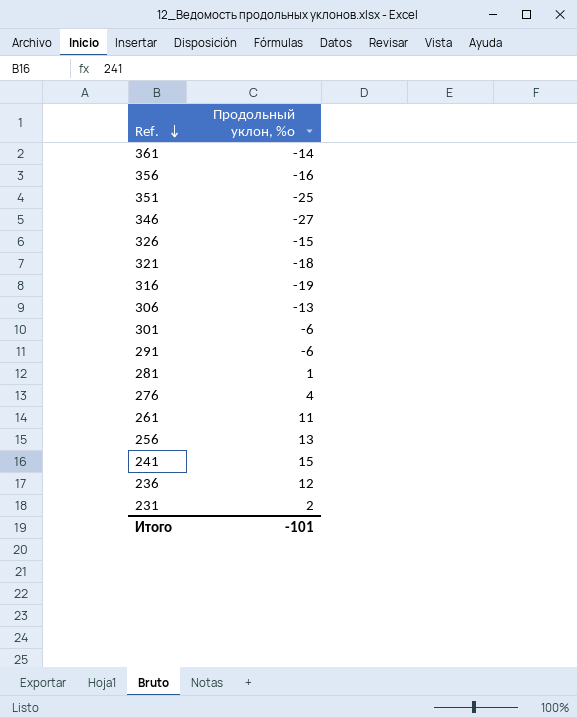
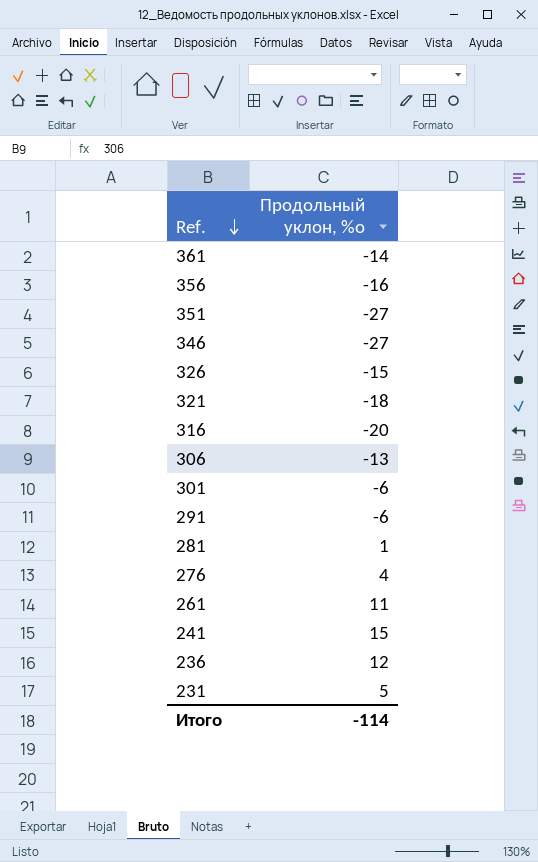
row 256: 13 -> none
351 | Продольный уклон, %о: -25 -> -27
316 | Продольный уклон, %о: -19 -> -20
231 | Продольный уклон, %о: 2 -> 5
Итого | Продольный уклон, %о: -101 -> -114

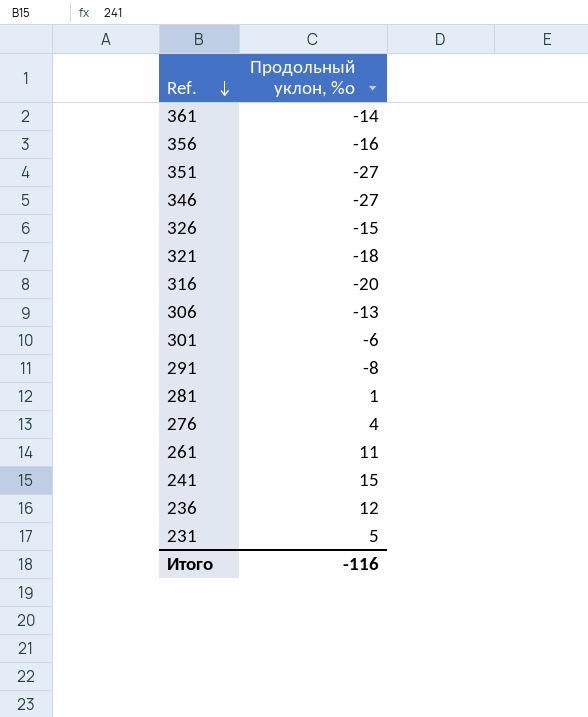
291 | Продольный уклон, %о: -6 -> -8
Итого | Продольный уклон, %о: -114 -> -116

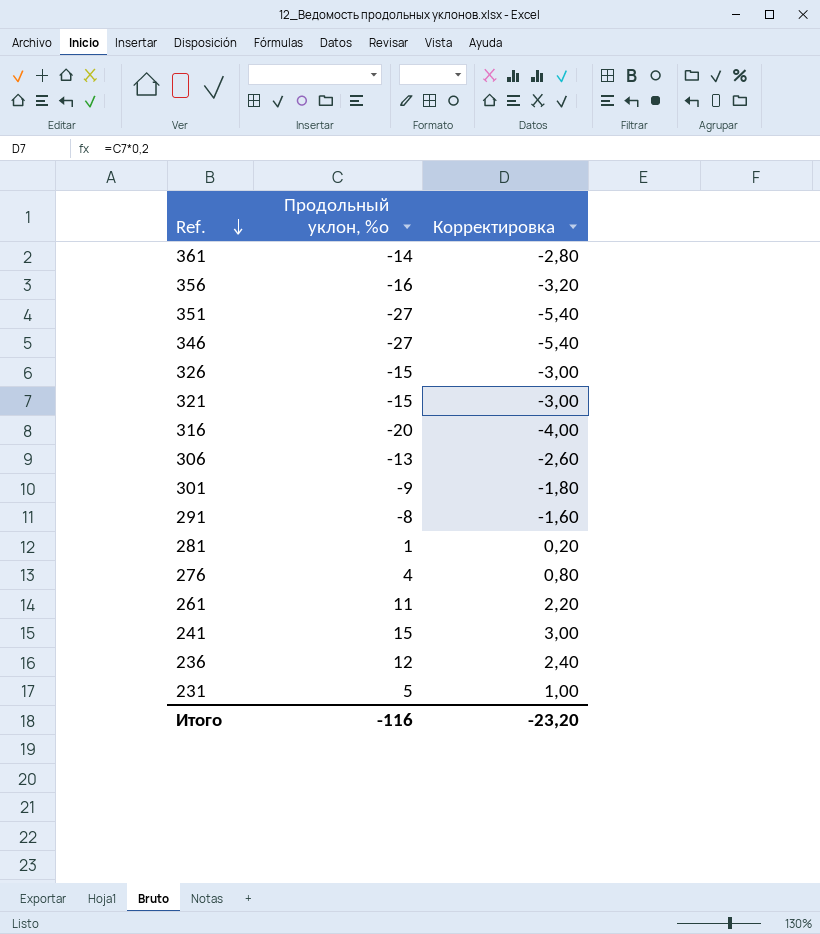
column Корректировка | formula: none -> [Продольный уклон, %о] * 0,2
321 | Продольный уклон, %о: -18 -> -15
301 | Продольный уклон, %о: -6 -> -9

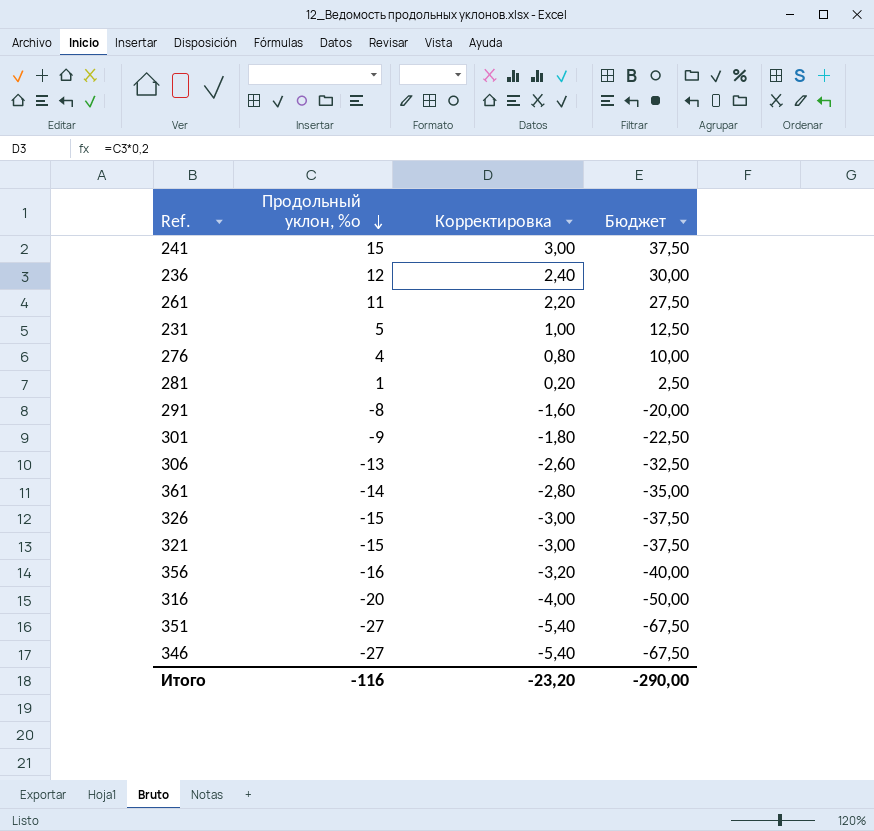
row order: Ref. descending -> Продольный уклон, %о descending
column Бюджет | formula: none -> [Продольный уклон, %о] * 2,5

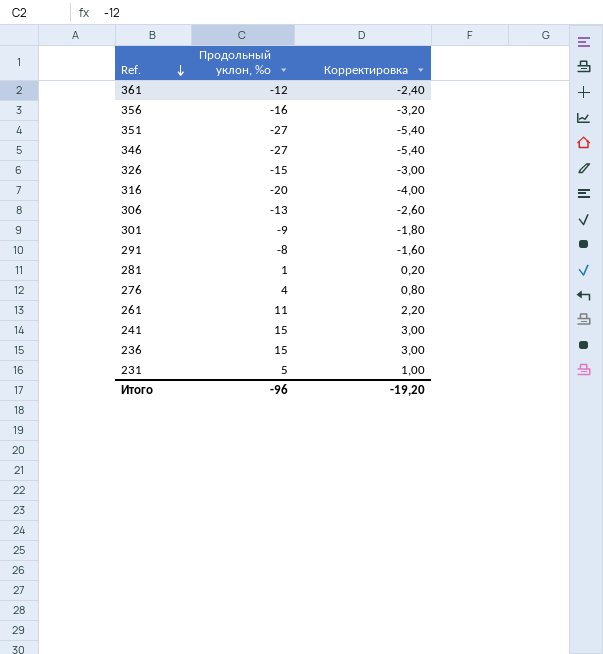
row order: Продольный уклон, %о descending -> Ref. descending
column Бюджет | formula: [Продольный уклон, %о] * 2,5 -> none
row 321: -15 | -3,00 | -37,50 -> none
361 | Продольный уклон, %о: -14 -> -12
361 | Корректировка: -2,80 -> -2,40
236 | Продольный уклон, %о: 12 -> 15
236 | Корректировка: 2,40 -> 3,00
Итого | Продольный уклон, %о: -116 -> -96
Итого | Корректировка: -23,20 -> -19,20

